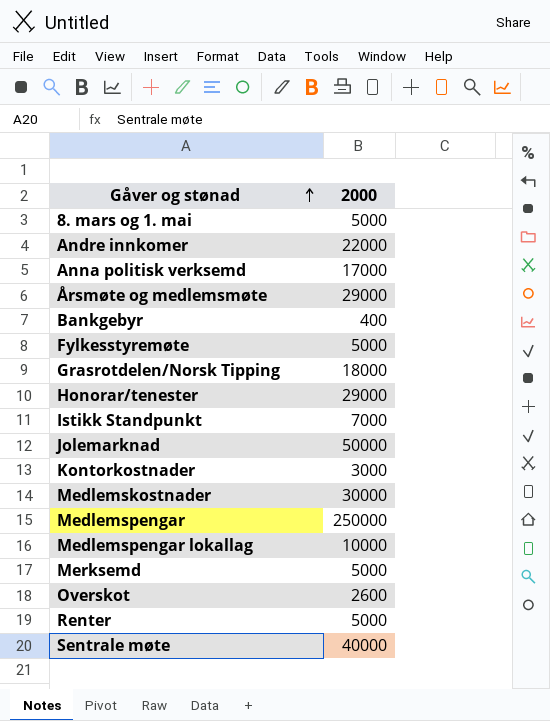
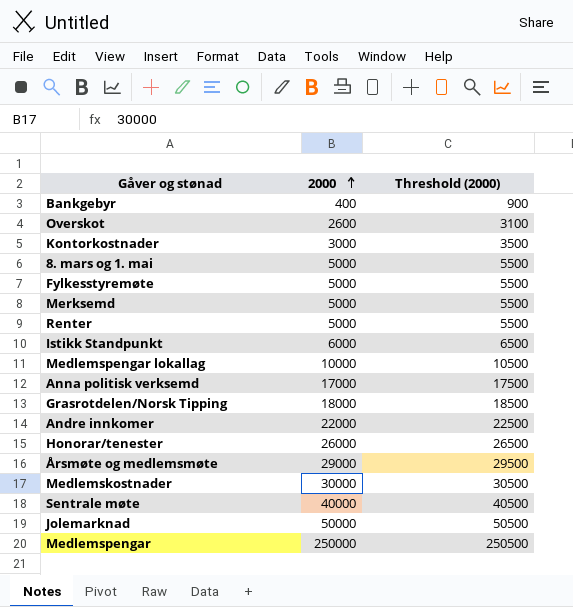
row order: Gåver og stønad ascending -> 2000 ascending
column Threshold (2000) | formula: none -> [2000] + 500
Istikk Standpunkt | 2000: 7000 -> 6000
Honorar/tenester | 2000: 29000 -> 26000

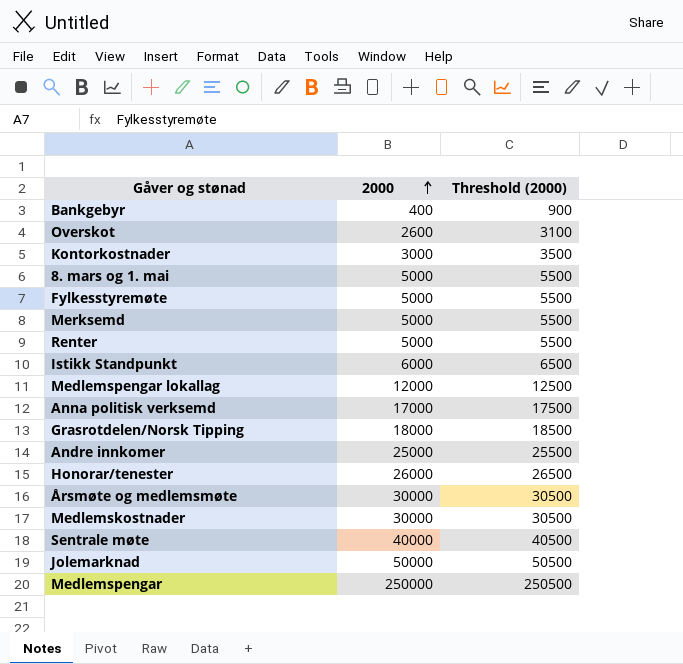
Medlemspengar lokallag | 2000: 10000 -> 12000
Medlemspengar lokallag | Threshold (2000): 10500 -> 12500
Andre innkomer | 2000: 22000 -> 25000
Andre innkomer | Threshold (2000): 22500 -> 25500
Årsmøte og medlemsmøte | 2000: 29000 -> 30000
Årsmøte og medlemsmøte | Threshold (2000): 29500 -> 30500

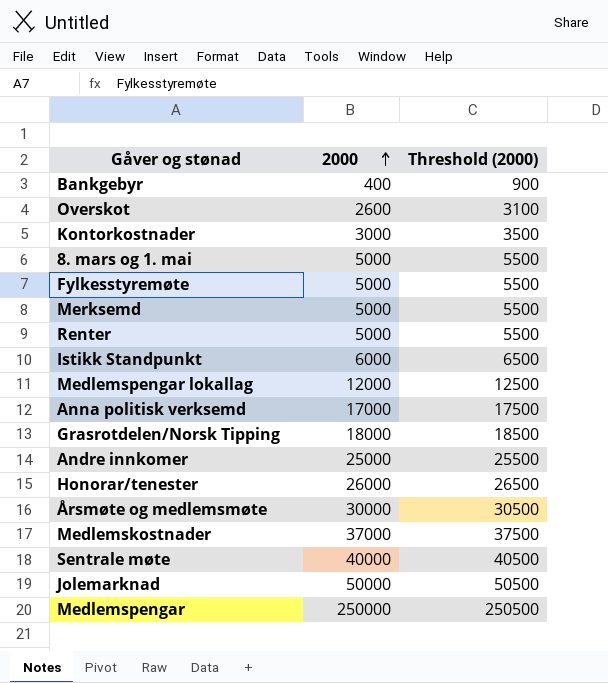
Medlemskostnader | 2000: 30000 -> 37000
Medlemskostnader | Threshold (2000): 30500 -> 37500

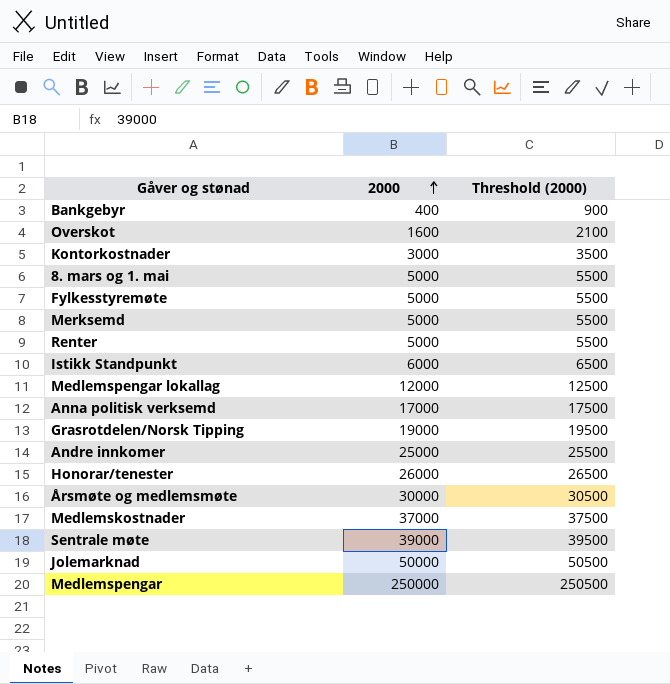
Overskot | 2000: 2600 -> 1600
Overskot | Threshold (2000): 3100 -> 2100
Grasrotdelen/Norsk Tipping | 2000: 18000 -> 19000
Grasrotdelen/Norsk Tipping | Threshold (2000): 18500 -> 19500
Sentrale møte | 2000: 40000 -> 39000
Sentrale møte | Threshold (2000): 40500 -> 39500

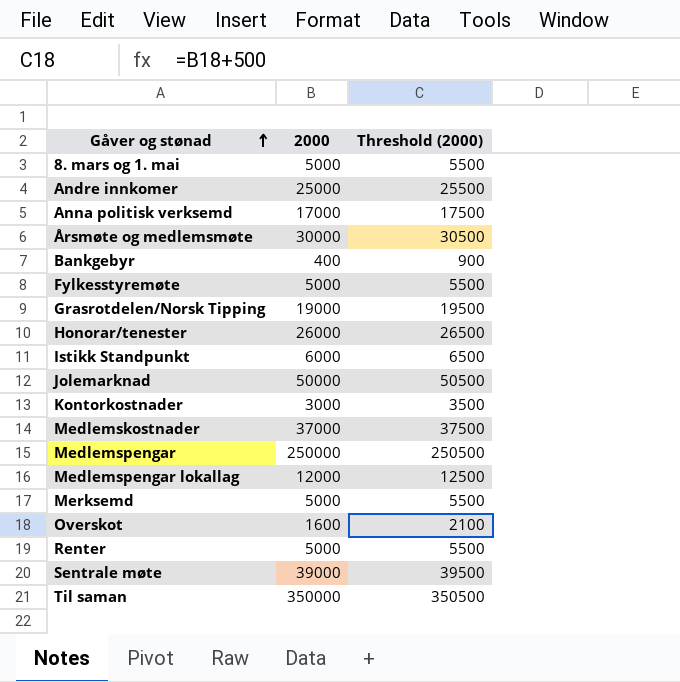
row order: 2000 ascending -> Gåver og stønad ascending
row Til saman: none -> 350000 | 350500

